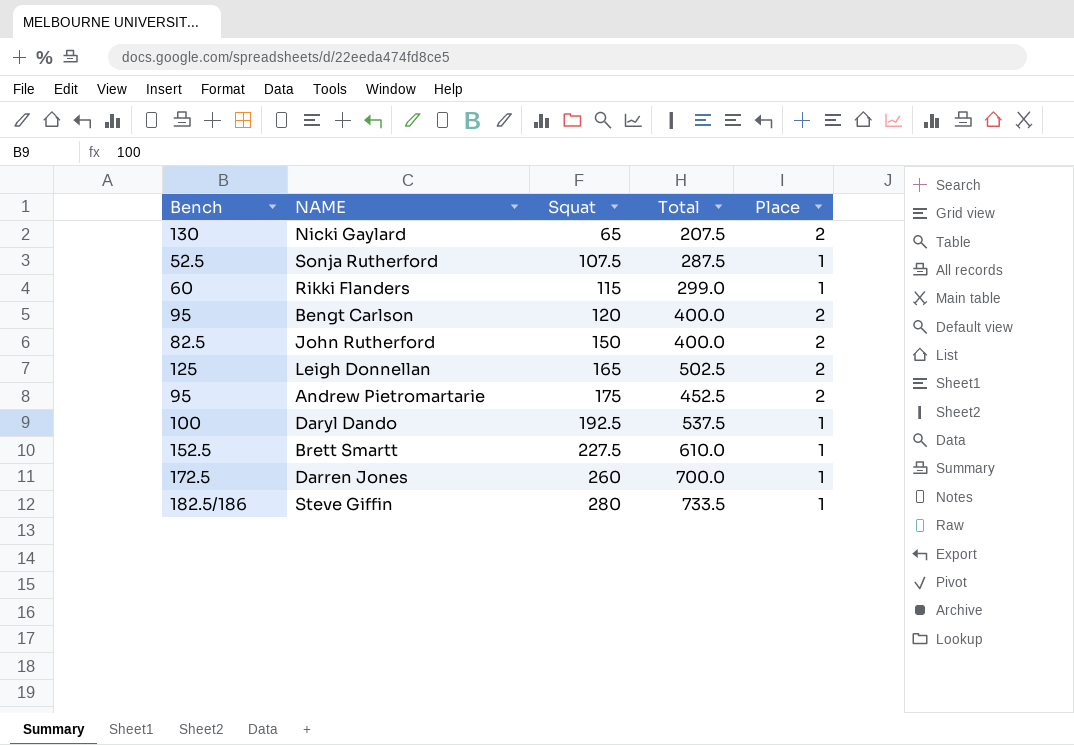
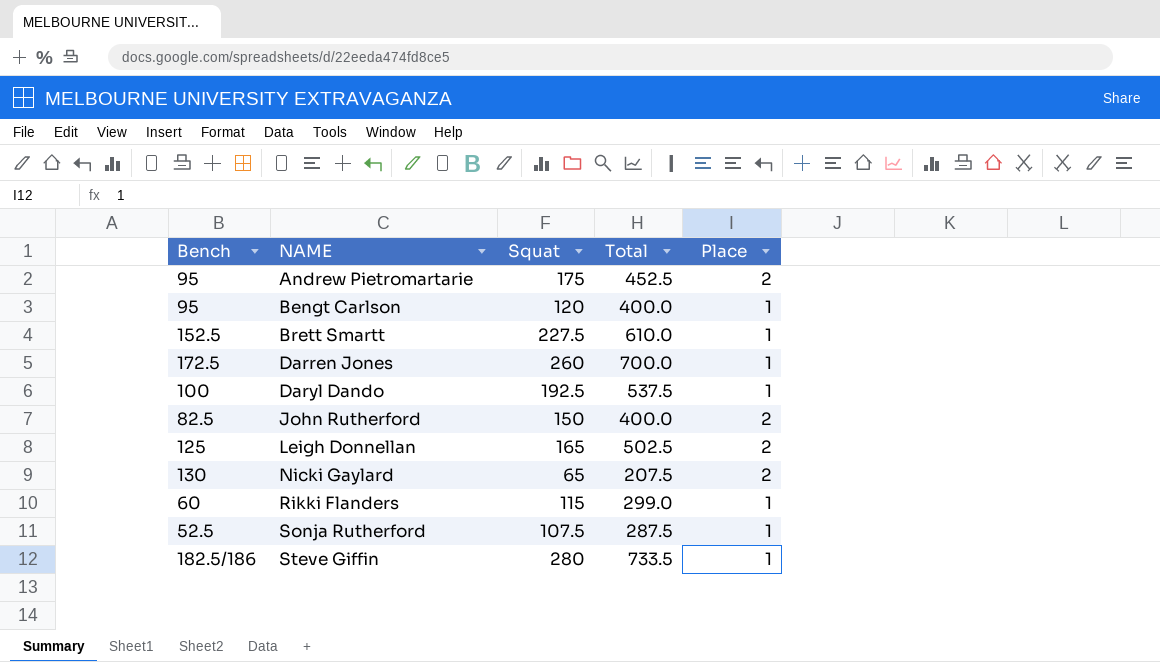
row order: Squat ascending -> NAME ascending
Bengt Carlson | Place: 2 -> 1

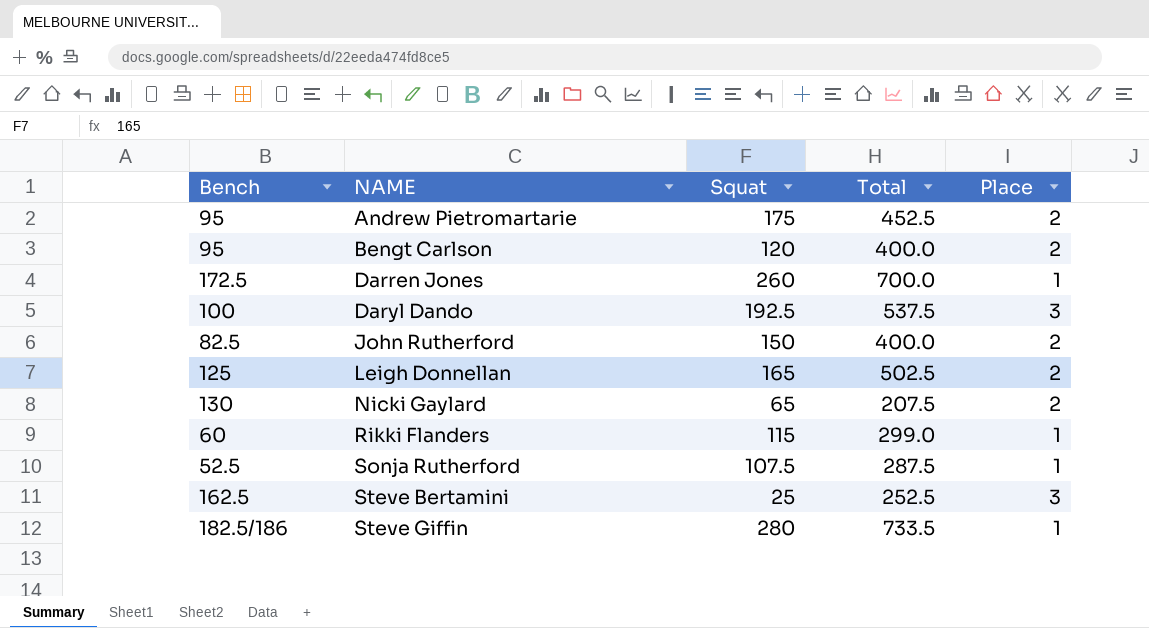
row Brett Smartt: 152.5 | 227.5 | 610.0 | 1 -> none
Bengt Carlson | Place: 1 -> 2
Daryl Dando | Place: 1 -> 3
row Steve Bertamini: none -> 162.5 | 25 | 252.5 | 3

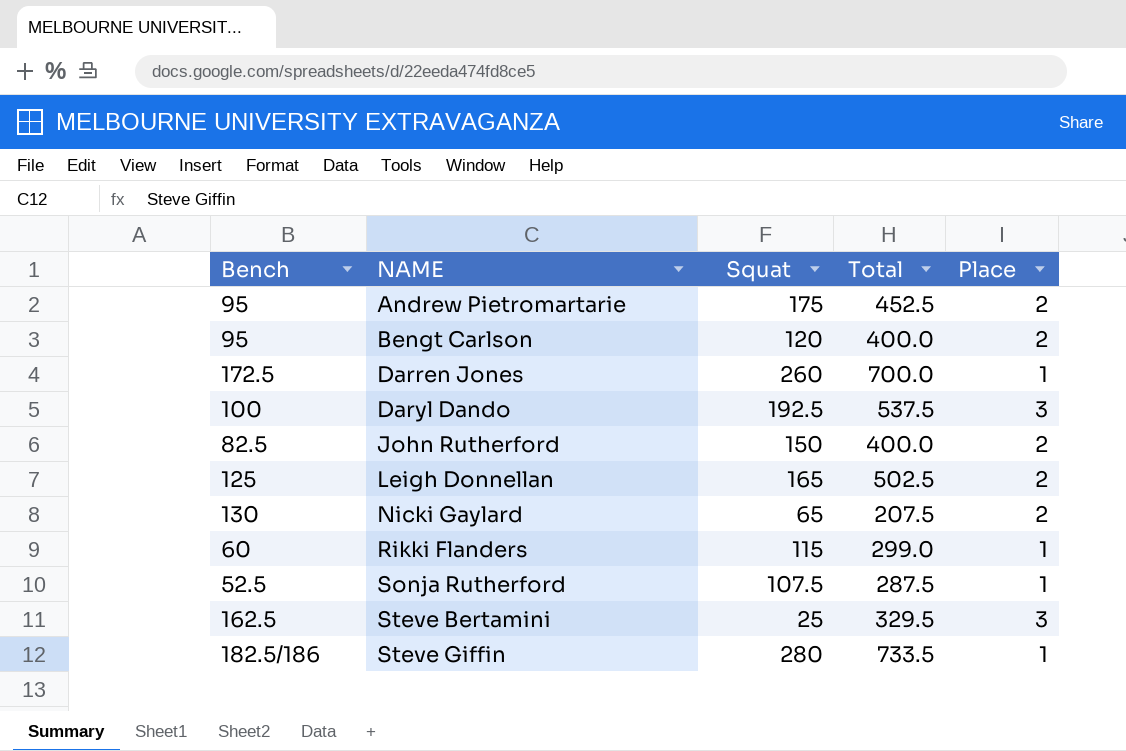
Steve Bertamini | Total: 252.5 -> 329.5

